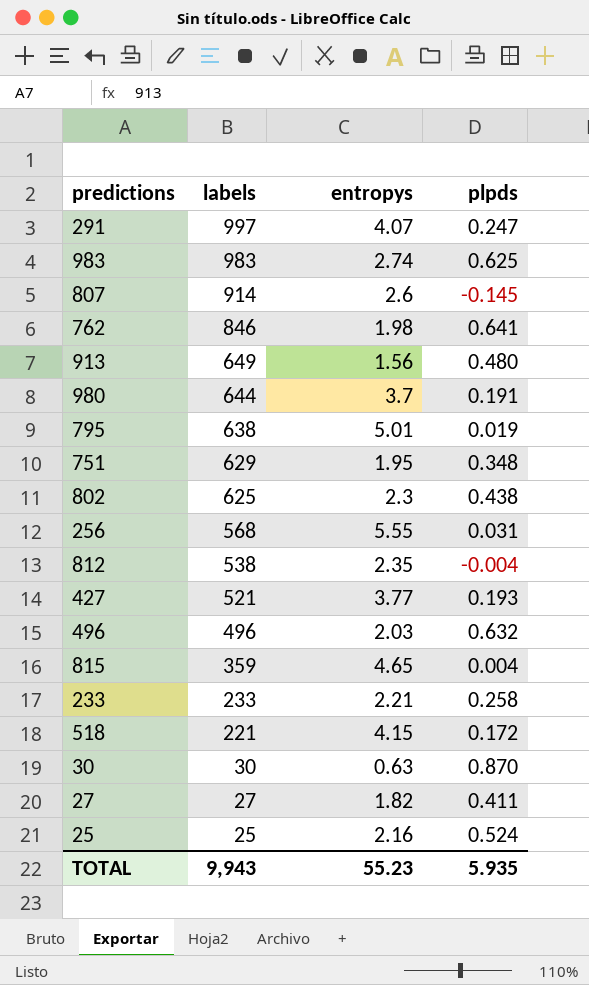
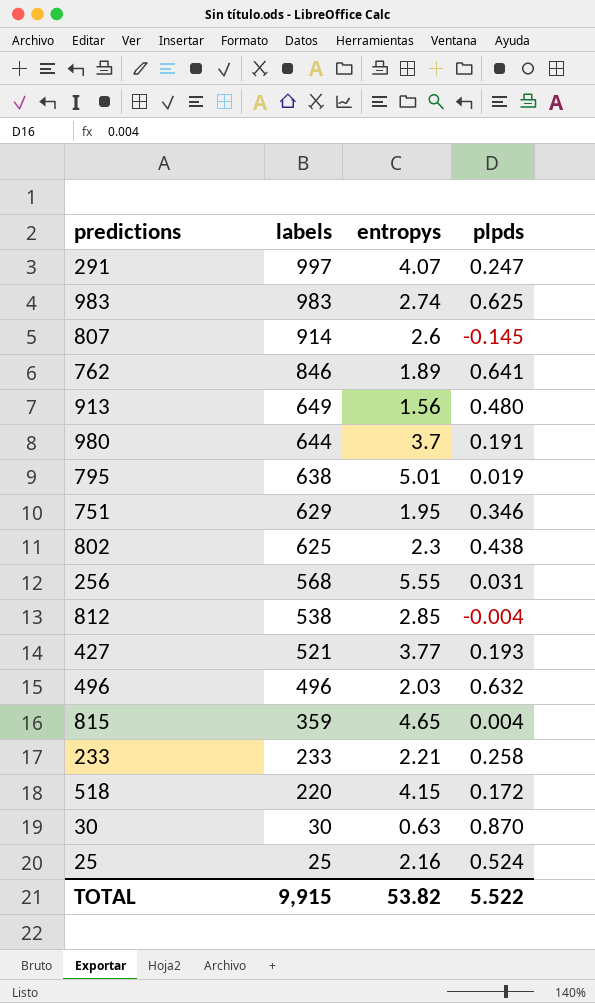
row 27: 27 | 1.82 | 0.411 -> none
762 | entropys: 1.98 -> 1.89
751 | plpds: 0.348 -> 0.346
812 | entropys: 2.35 -> 2.85
518 | labels: 221 -> 220
TOTAL | labels: 9,943 -> 9,915
TOTAL | entropys: 55.23 -> 53.82
TOTAL | plpds: 5.935 -> 5.522

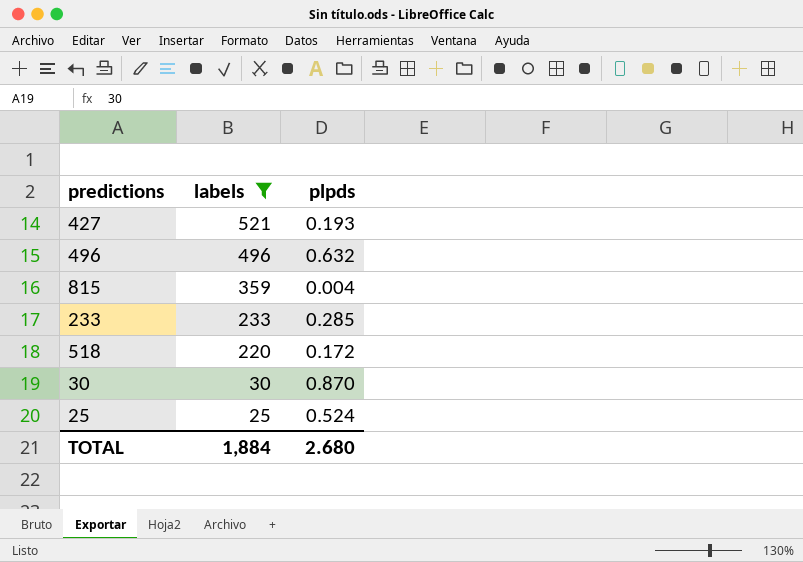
filter: none -> labels <= 521
column entropys | position: 3 -> none
233 | plpds: 0.258 -> 0.285
TOTAL | labels: 9,915 -> 1,884
TOTAL | plpds: 5.522 -> 2.680

